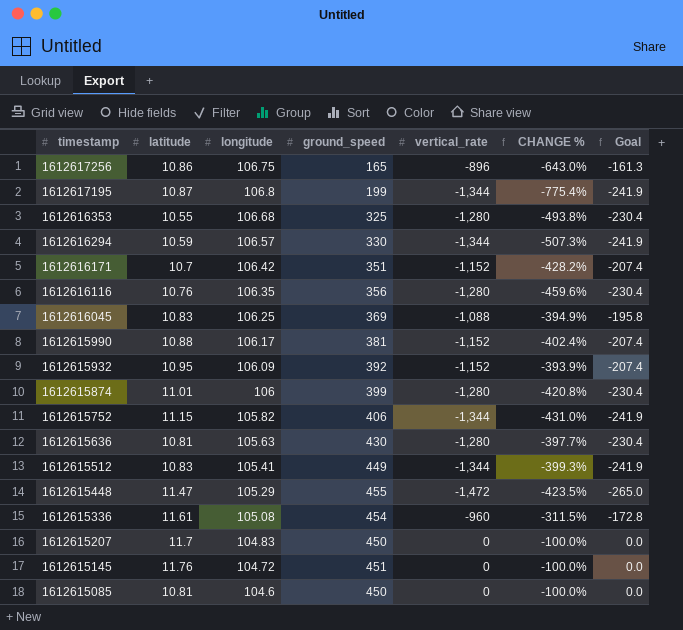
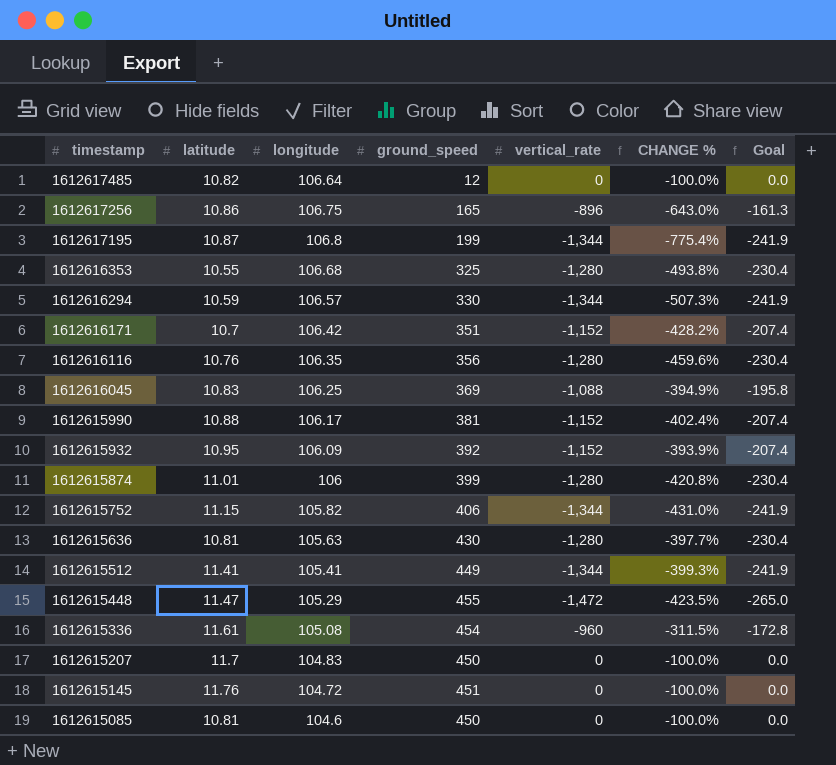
row 1612617485: none -> 10.82 | 106.64 | 12 | 0 | -100.0% | 0.0
1612615512 | latitude: 10.83 -> 11.41

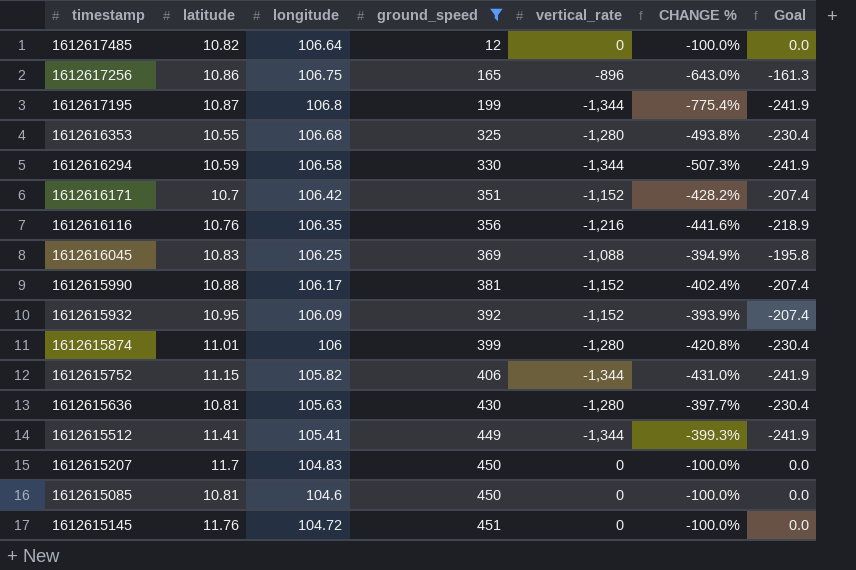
filter: none -> ground_speed <= 451
row order: timestamp descending -> ground_speed ascending
1612616294 | longitude: 106.57 -> 106.58
1612616116 | vertical_rate: -1,280 -> -1,216
1612616116 | CHANGE %: -459.6% -> -441.6%
1612616116 | Goal: -230.4 -> -218.9

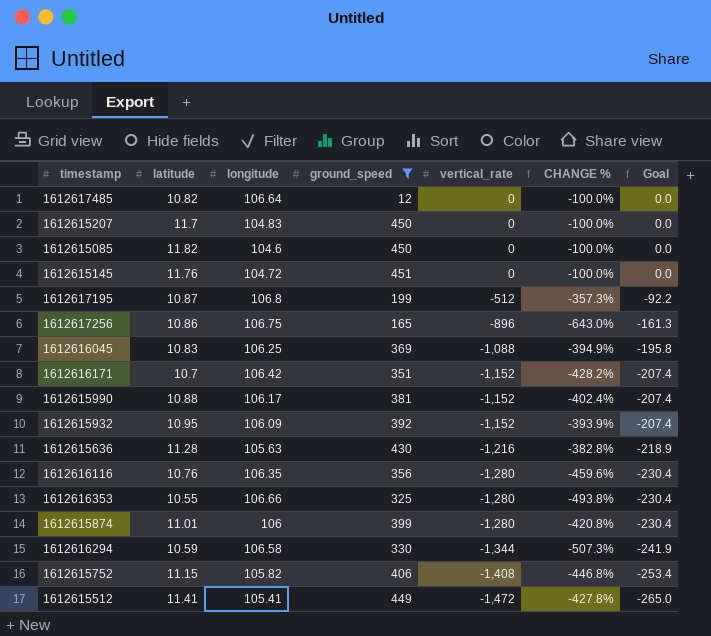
row order: ground_speed ascending -> vertical_rate descending
1612615085 | latitude: 10.81 -> 11.82
1612617195 | vertical_rate: -1,344 -> -512
1612617195 | CHANGE %: -775.4% -> -357.3%
1612617195 | Goal: -241.9 -> -92.2
1612615636 | latitude: 10.81 -> 11.28
1612615636 | vertical_rate: -1,280 -> -1,216
1612615636 | CHANGE %: -397.7% -> -382.8%
1612615636 | Goal: -230.4 -> -218.9
1612616116 | vertical_rate: -1,216 -> -1,280
1612616116 | CHANGE %: -441.6% -> -459.6%
1612616116 | Goal: -218.9 -> -230.4
1612616353 | longitude: 106.68 -> 106.66
1612615752 | vertical_rate: -1,344 -> -1,408
1612615752 | CHANGE %: -431.0% -> -446.8%
1612615752 | Goal: -241.9 -> -253.4
1612615512 | vertical_rate: -1,344 -> -1,472
1612615512 | CHANGE %: -399.3% -> -427.8%
1612615512 | Goal: -241.9 -> -265.0

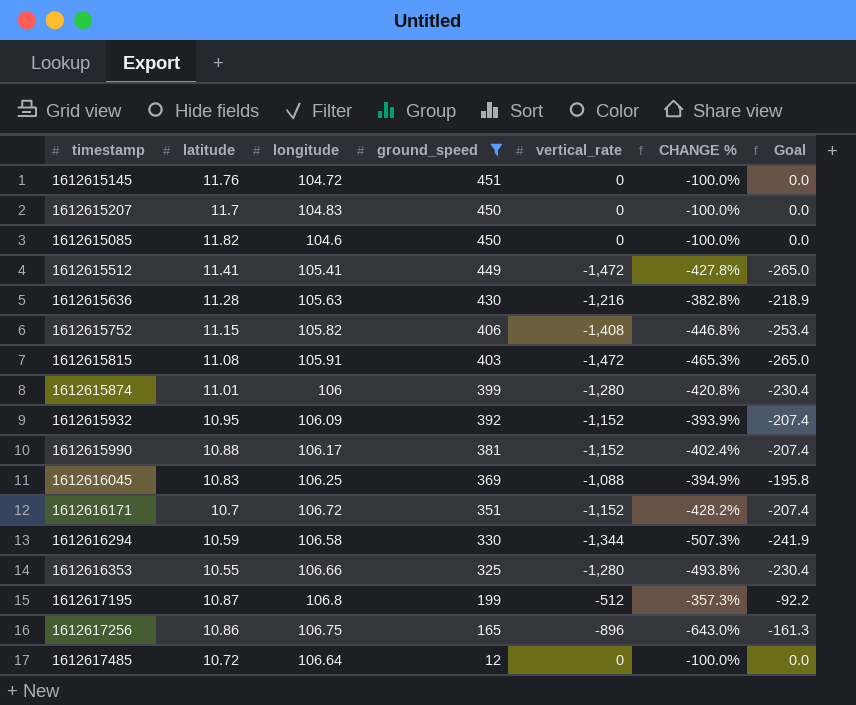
row order: vertical_rate descending -> ground_speed descending
row 1612616116: 10.76 | 106.35 | 356 | -1,280 | -459.6% | -230.4 -> none
row 1612615815: none -> 11.08 | 105.91 | 403 | -1,472 | -465.3% | -265.0
1612616171 | longitude: 106.42 -> 106.72
1612617485 | latitude: 10.82 -> 10.72

